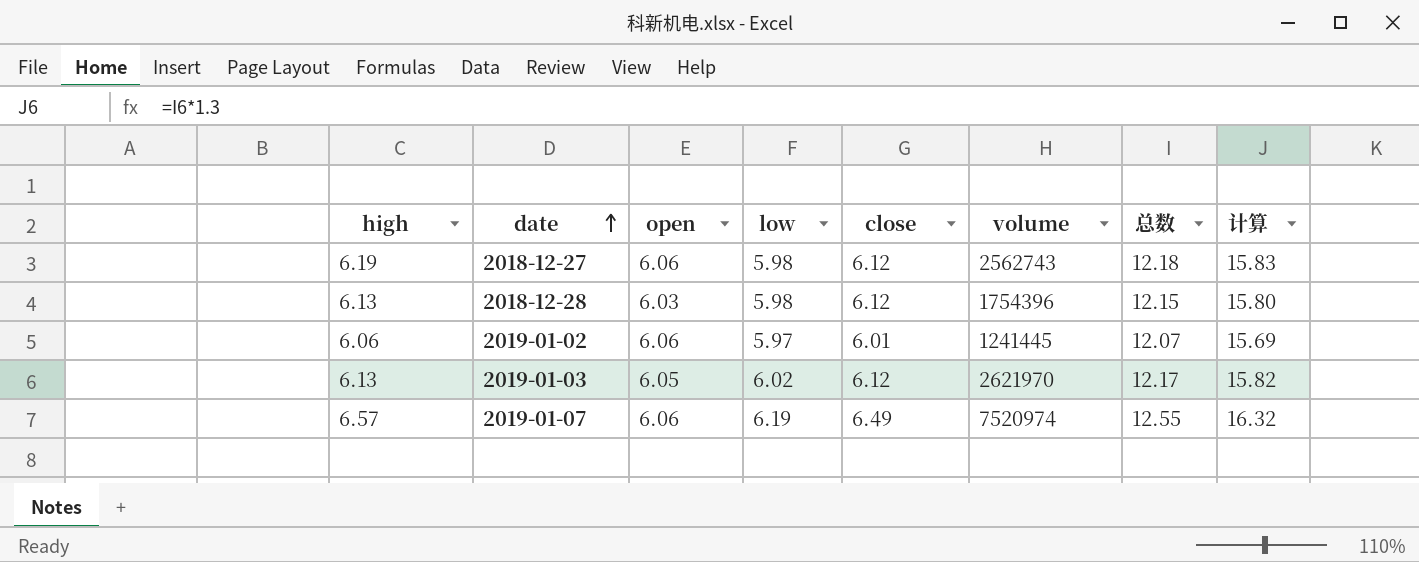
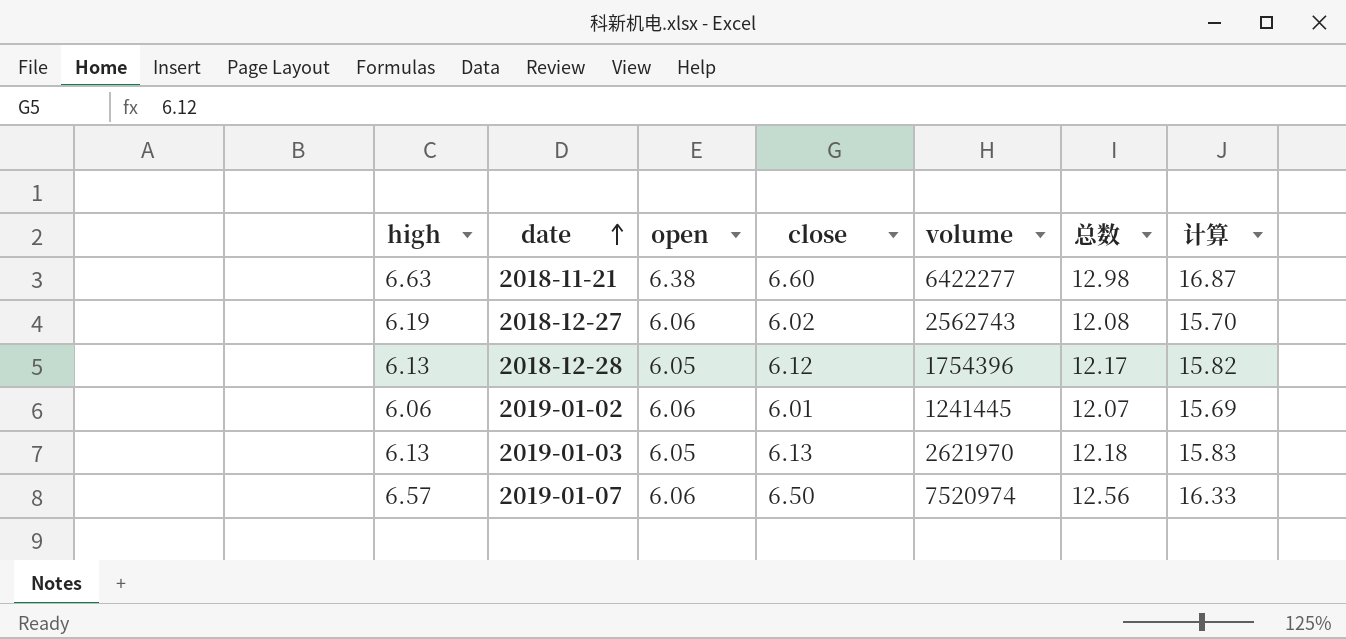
column low | position: 4 -> none
row 2018-11-21: none -> 6.63 | 6.38 | 6.60 | 6422277 | 12.98 | 16.87
2018-12-27 | close: 6.12 -> 6.02
2018-12-27 | 总数: 12.18 -> 12.08
2018-12-27 | 计算: 15.83 -> 15.70
2018-12-28 | open: 6.03 -> 6.05
2018-12-28 | 总数: 12.15 -> 12.17
2018-12-28 | 计算: 15.80 -> 15.82
2019-01-03 | close: 6.12 -> 6.13
2019-01-03 | 总数: 12.17 -> 12.18
2019-01-03 | 计算: 15.82 -> 15.83
2019-01-07 | close: 6.49 -> 6.50
2019-01-07 | 总数: 12.55 -> 12.56
2019-01-07 | 计算: 16.32 -> 16.33

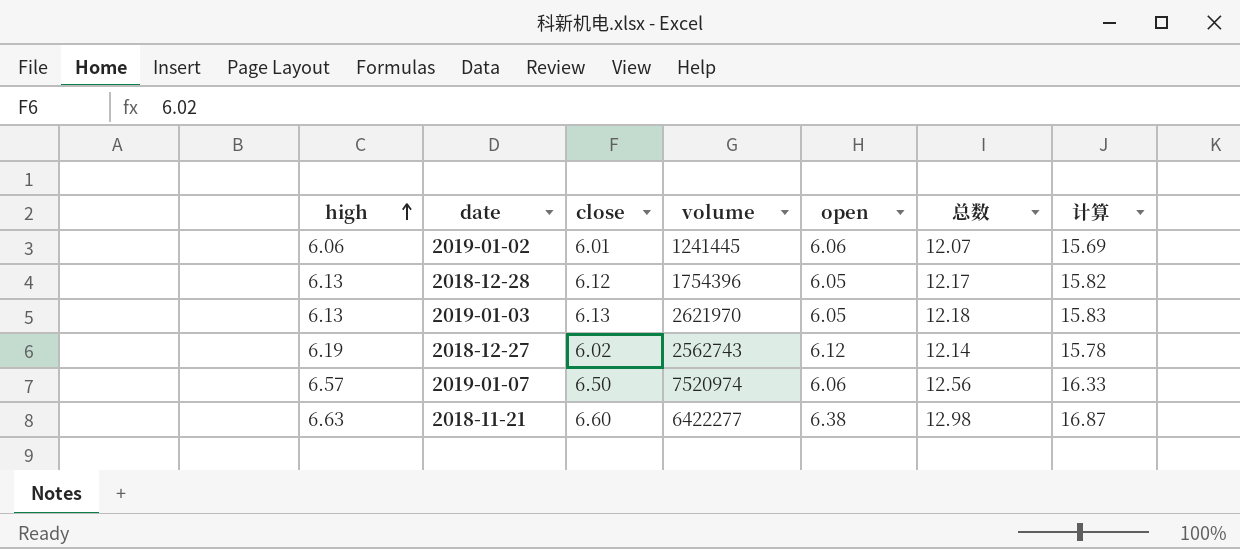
row order: date ascending -> high ascending
column open | position: 3 -> 5
2018-12-27 | open: 6.06 -> 6.12
2018-12-27 | 总数: 12.08 -> 12.14
2018-12-27 | 计算: 15.70 -> 15.78

